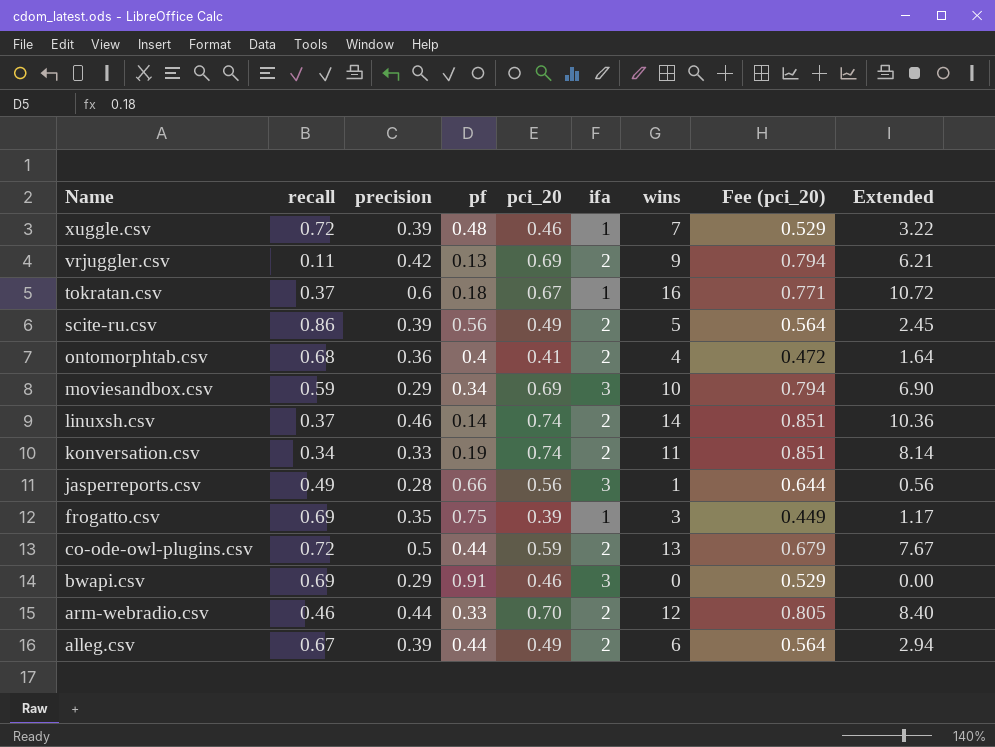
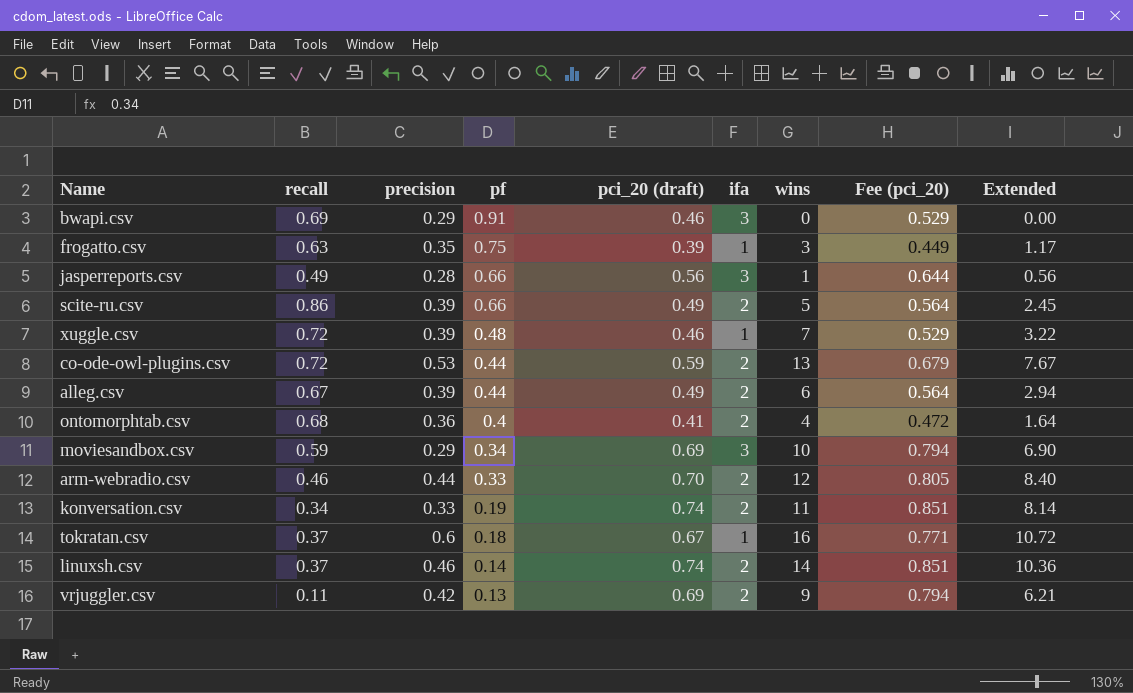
row order: Name descending -> pf descending
column name: pci_20 -> pci_20 (draft)
frogatto.csv | recall: 0.69 -> 0.63
scite-ru.csv | pf: 0.56 -> 0.66
co-ode-owl-plugins.csv | precision: 0.5 -> 0.53

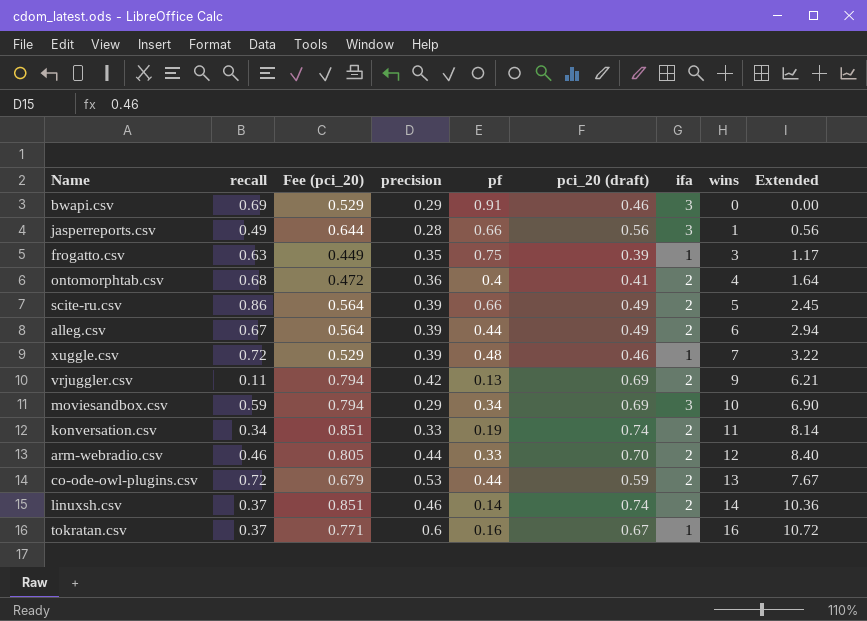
row order: pf descending -> wins ascending
column Fee (pci_20) | position: 8 -> 3
tokratan.csv | pf: 0.18 -> 0.16

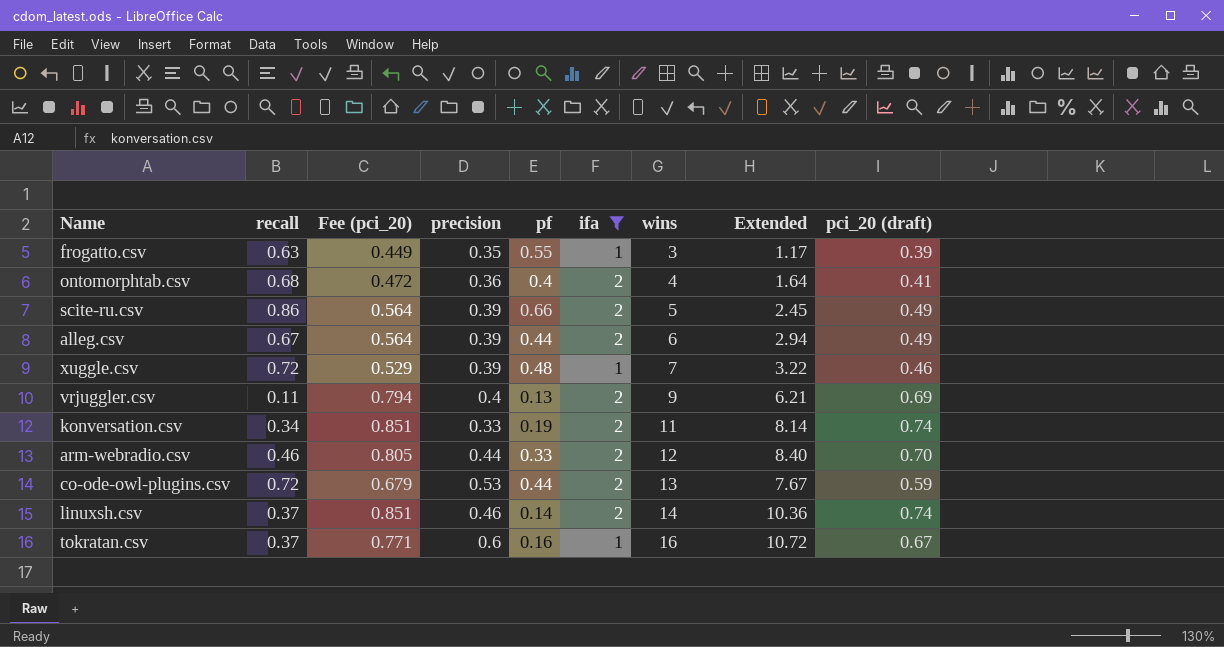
filter: none -> ifa != 3
column pci_20 (draft) | position: 6 -> 9
frogatto.csv | pf: 0.75 -> 0.55
vrjuggler.csv | precision: 0.42 -> 0.4

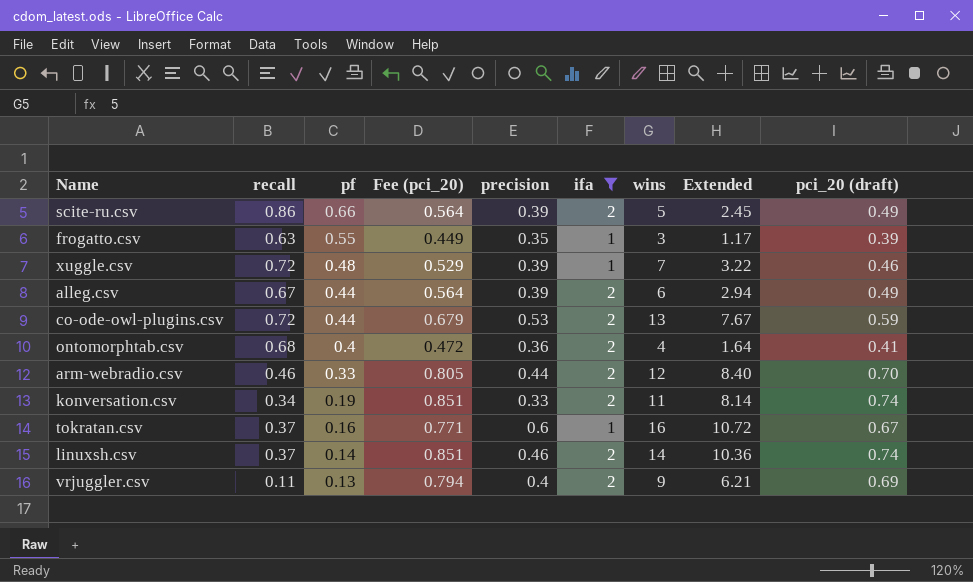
row order: wins ascending -> pf descending
column pf | position: 5 -> 3

